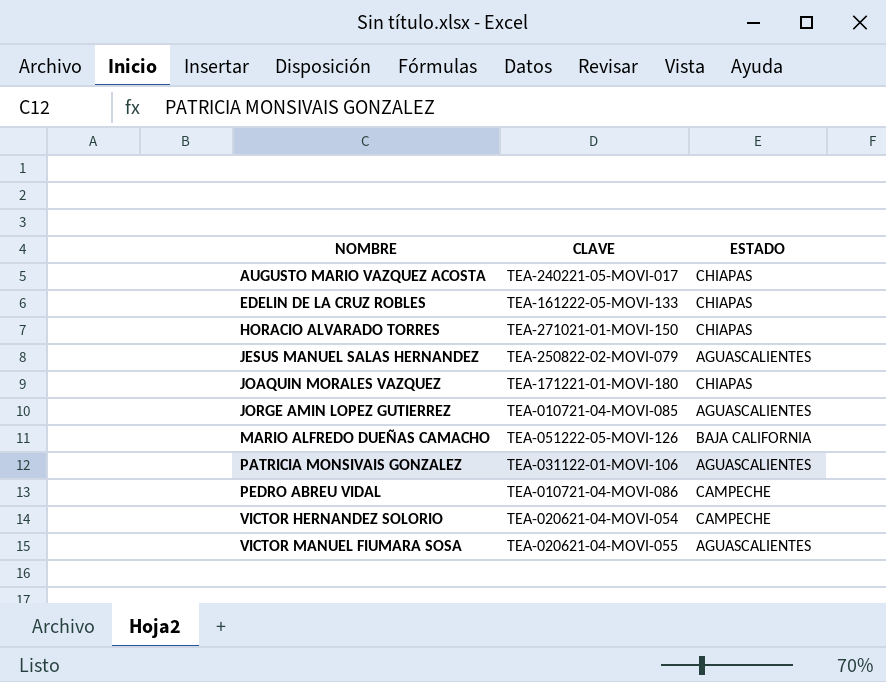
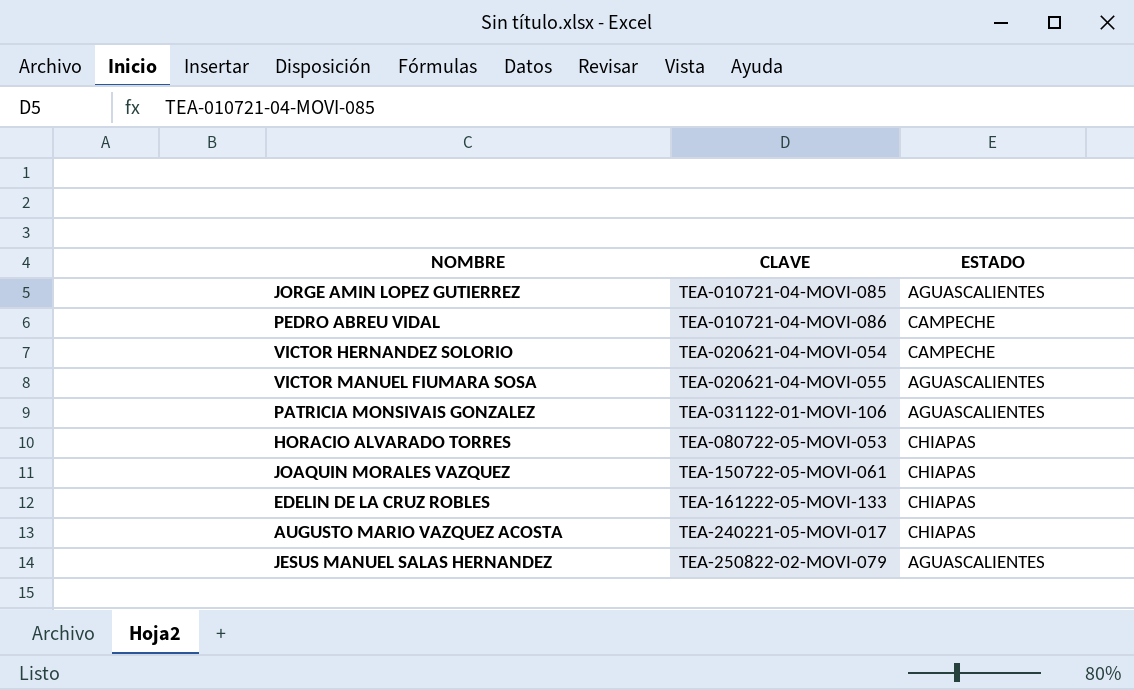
row order: NOMBRE ascending -> CLAVE ascending
row MARIO ALFREDO DUEÑAS CAMACHO: TEA-051222-05-MOVI-126 | BAJA CALIFORNIA -> none
HORACIO ALVARADO TORRES | CLAVE: TEA-271021-01-MOVI-150 -> TEA-080722-05-MOVI-053
JOAQUIN MORALES VAZQUEZ | CLAVE: TEA-171221-01-MOVI-180 -> TEA-150722-05-MOVI-061

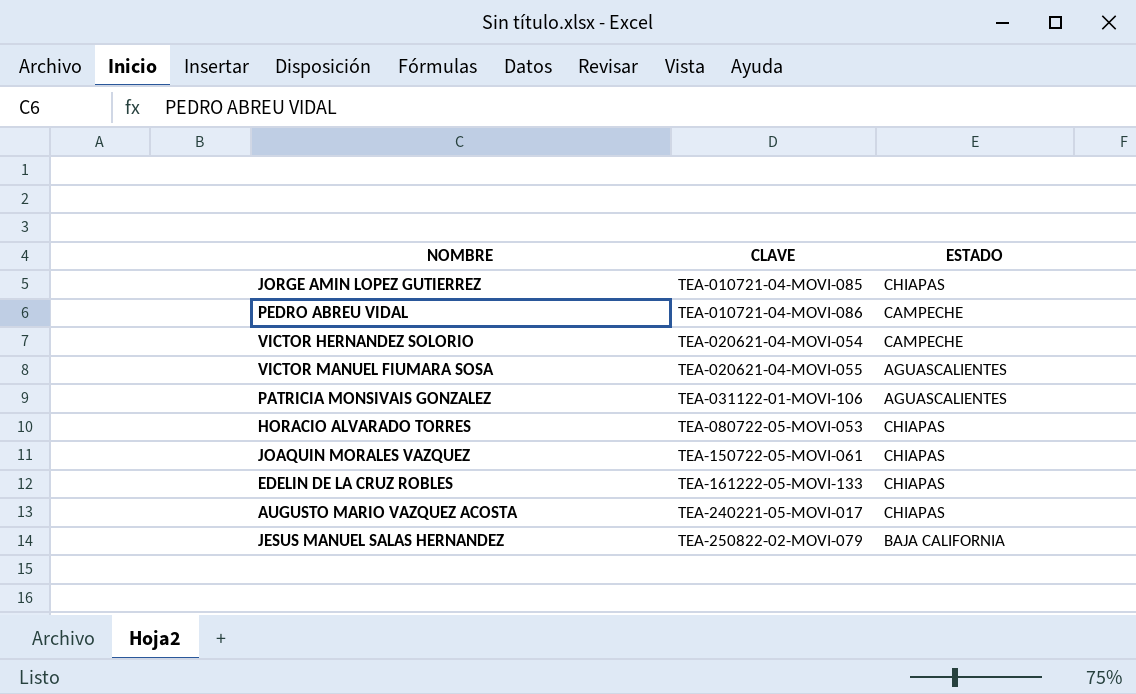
JORGE AMIN LOPEZ GUTIERREZ | ESTADO: AGUASCALIENTES -> CHIAPAS
JESUS MANUEL SALAS HERNANDEZ | ESTADO: AGUASCALIENTES -> BAJA CALIFORNIA

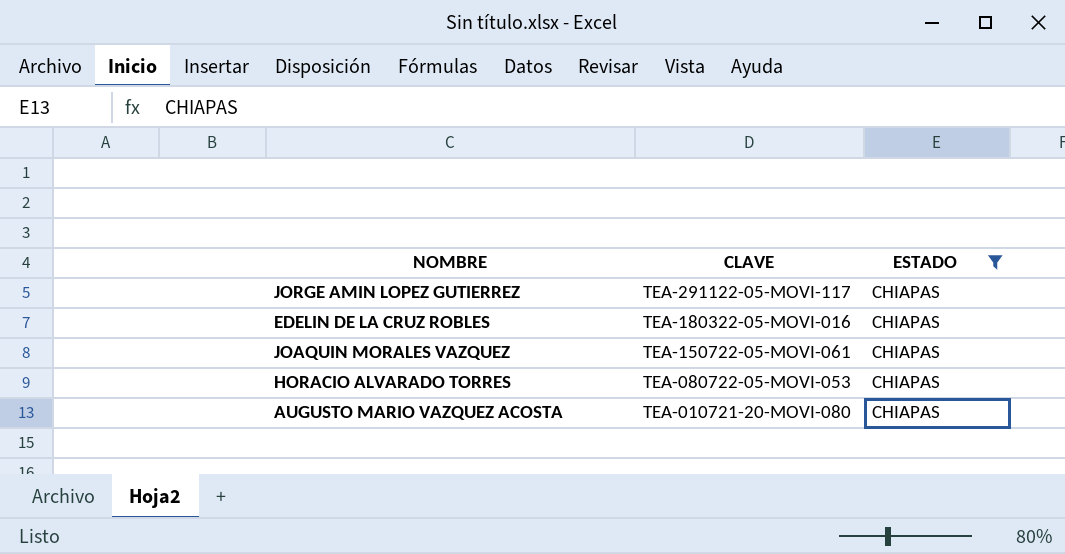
filter: none -> ESTADO = CHIAPAS
row order: CLAVE ascending -> CLAVE descending
JORGE AMIN LOPEZ GUTIERREZ | CLAVE: TEA-010721-04-MOVI-085 -> TEA-291122-05-MOVI-117
EDELIN DE LA CRUZ ROBLES | CLAVE: TEA-161222-05-MOVI-133 -> TEA-180322-05-MOVI-016
AUGUSTO MARIO VAZQUEZ ACOSTA | CLAVE: TEA-240221-05-MOVI-017 -> TEA-010721-20-MOVI-080

